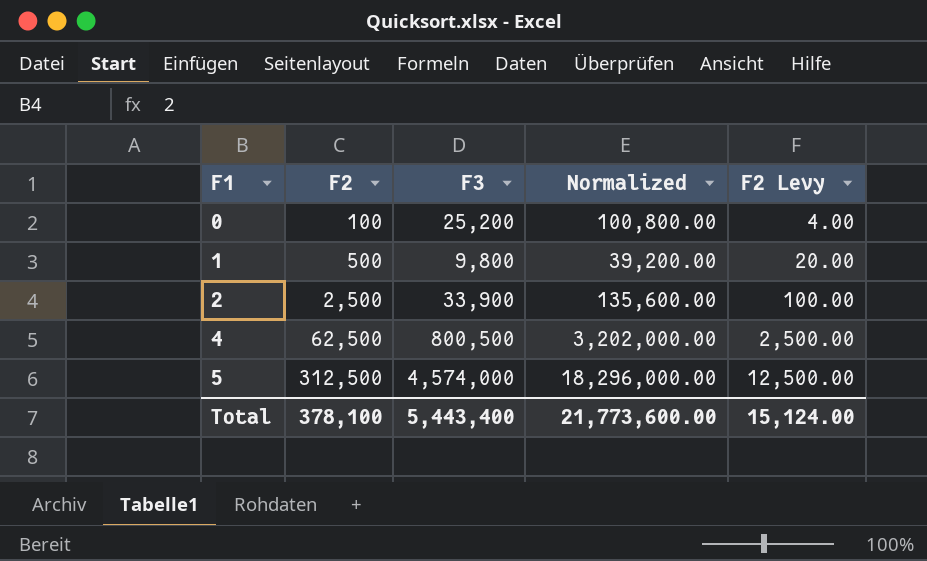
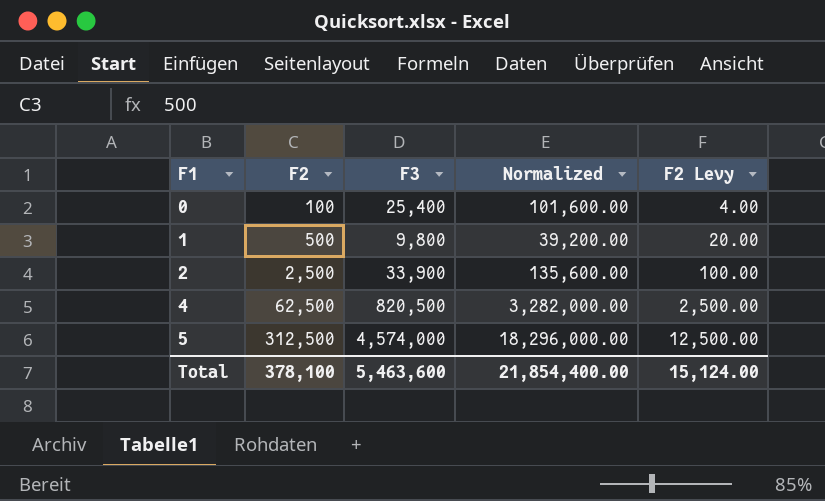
0 | F3: 25,200 -> 25,400
0 | Normalized: 100,800.00 -> 101,600.00
4 | F3: 800,500 -> 820,500
4 | Normalized: 3,202,000.00 -> 3,282,000.00
Total | F3: 5,443,400 -> 5,463,600
Total | Normalized: 21,773,600.00 -> 21,854,400.00

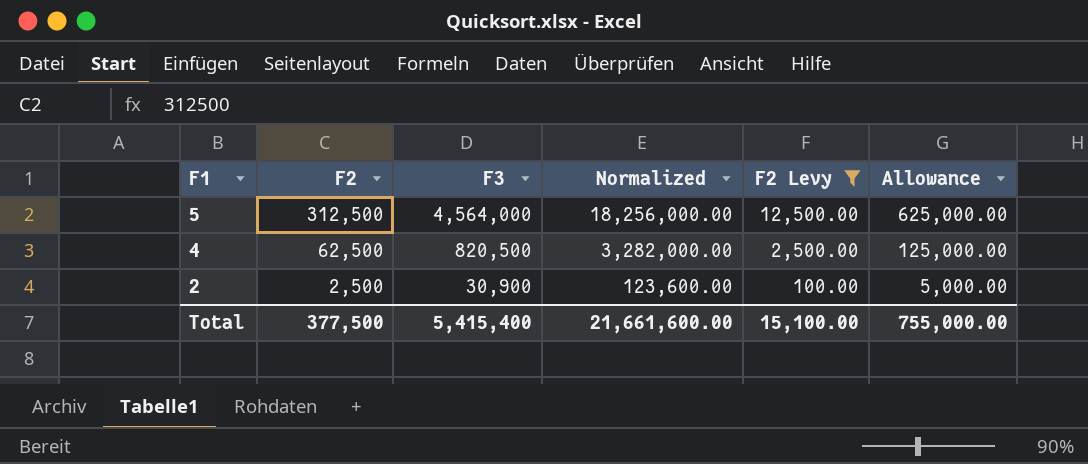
filter: none -> F2 Levy >= 100.00
row order: F1 ascending -> F1 descending
column Allowance | formula: none -> [F2] * 2
5 | F3: 4,574,000 -> 4,564,000
5 | Normalized: 18,296,000.00 -> 18,256,000.00
2 | F3: 33,900 -> 30,900
2 | Normalized: 135,600.00 -> 123,600.00
Total | F2: 378,100 -> 377,500
Total | F3: 5,463,600 -> 5,415,400
Total | Normalized: 21,854,400.00 -> 21,661,600.00
Total | F2 Levy: 15,124.00 -> 15,100.00

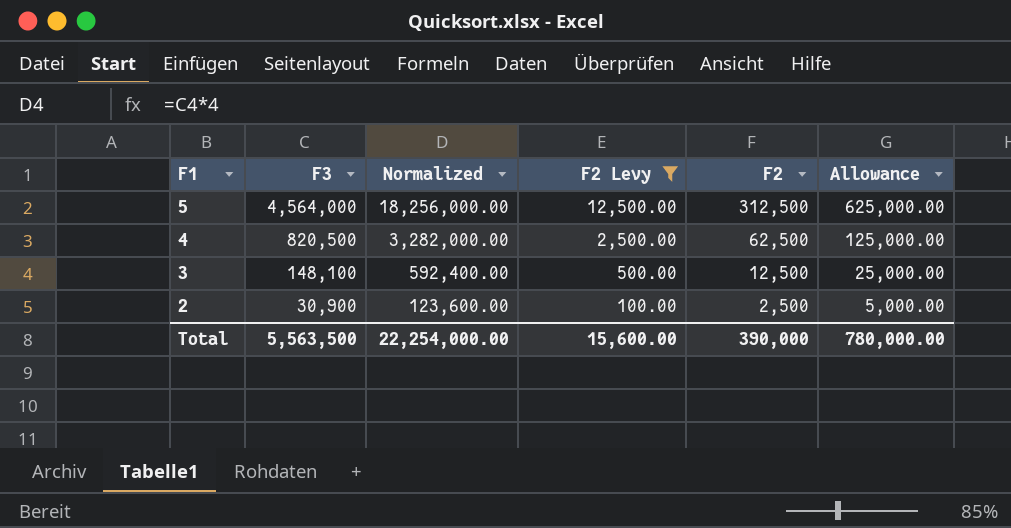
column F2 | position: 2 -> 5
row 3: none -> 148,100 | 592,400.00 | 500.00 | 12,500 | 25,000.00
Total | F3: 5,415,400 -> 5,563,500
Total | Normalized: 21,661,600.00 -> 22,254,000.00
Total | F2 Levy: 15,100.00 -> 15,600.00
Total | F2: 377,500 -> 390,000
Total | Allowance: 755,000.00 -> 780,000.00

